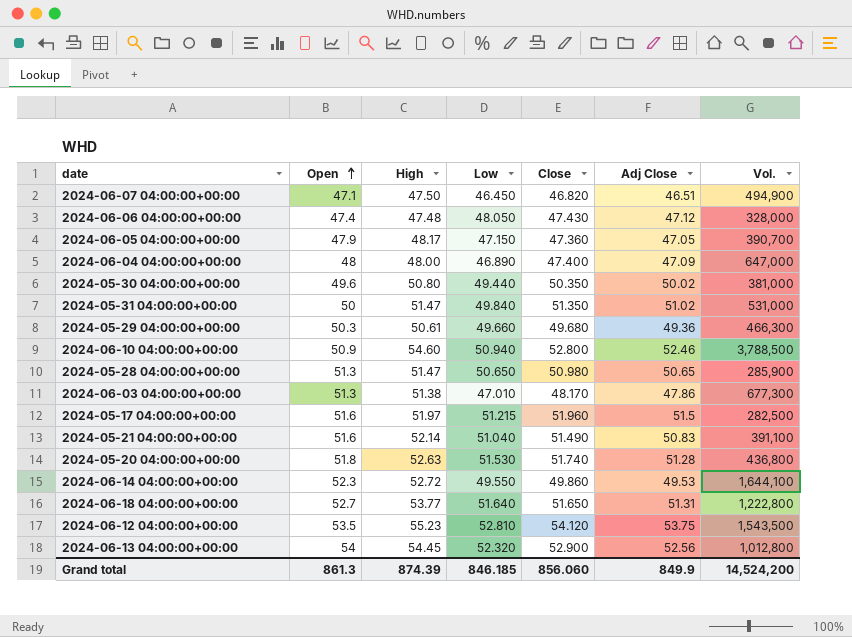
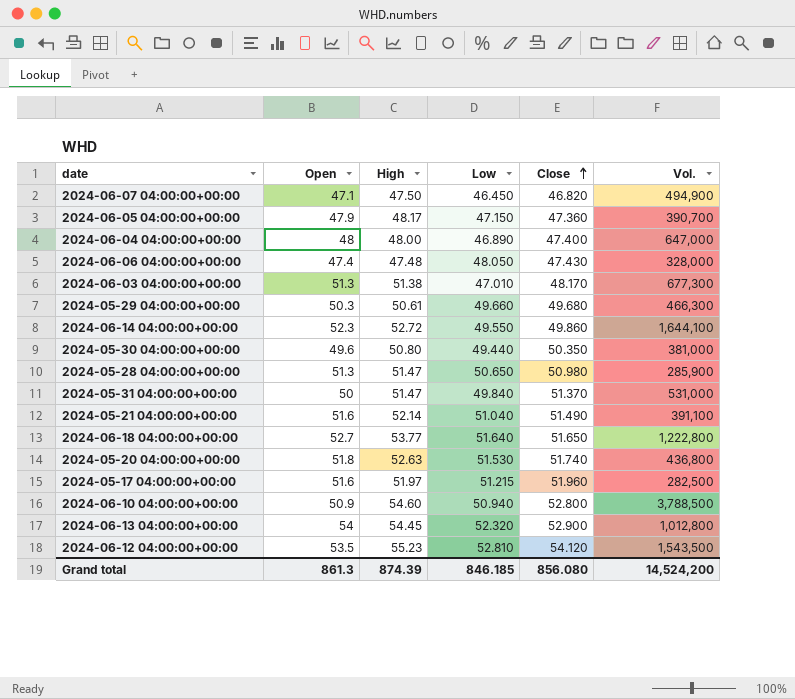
row order: Open ascending -> Close ascending
column Adj Close | position: 6 -> none
2024-05-31 04:00:00+00:00 | Close: 51.350 -> 51.370
Grand total | Close: 856.060 -> 856.080

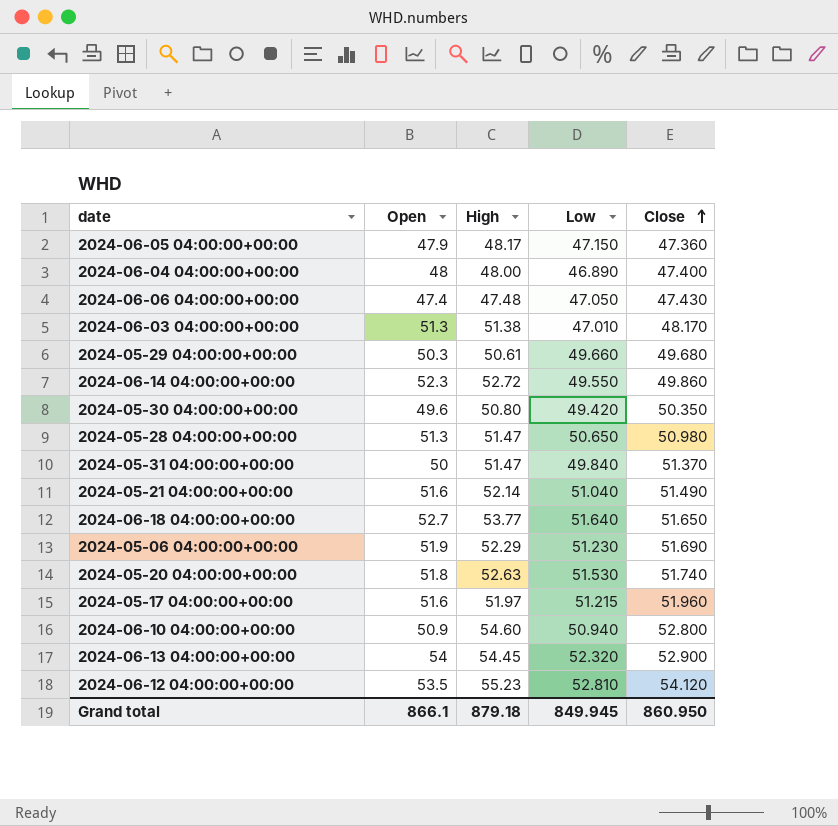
column Vol. | position: 6 -> none
row 2024-06-07 04:00:00+00:00: 47.1 | 47.50 | 46.450 | 46.820 | 494,900 -> none
2024-06-06 04:00:00+00:00 | Low: 48.050 -> 47.050
2024-05-30 04:00:00+00:00 | Low: 49.440 -> 49.420
row 2024-05-06 04:00:00+00:00: none -> 51.9 | 52.29 | 51.230 | 51.690
Grand total | Open: 861.3 -> 866.1
Grand total | High: 874.39 -> 879.18
Grand total | Low: 846.185 -> 849.945
Grand total | Close: 856.080 -> 860.950

